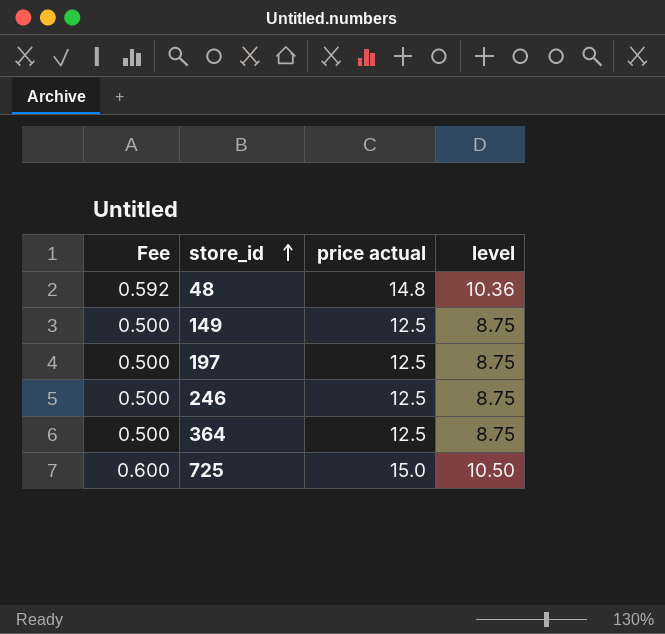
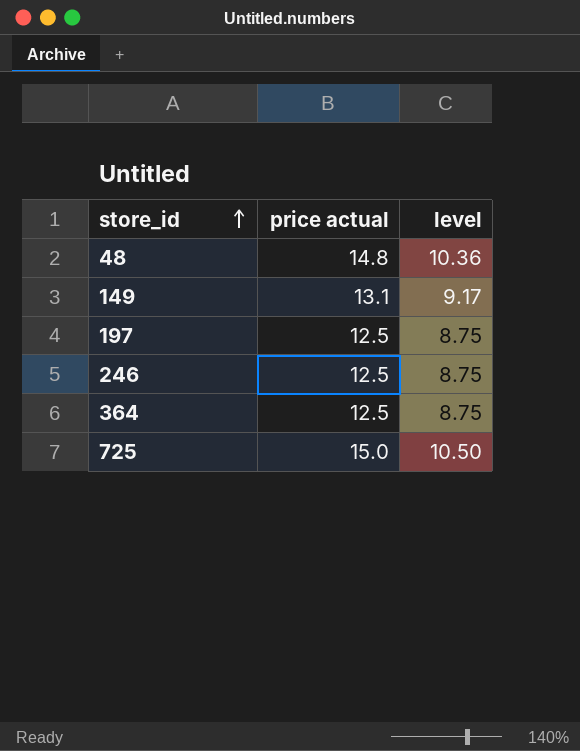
column Fee | formula: [price actual] * 0.04 -> none
149 | price actual: 12.5 -> 13.1
149 | level: 8.75 -> 9.17

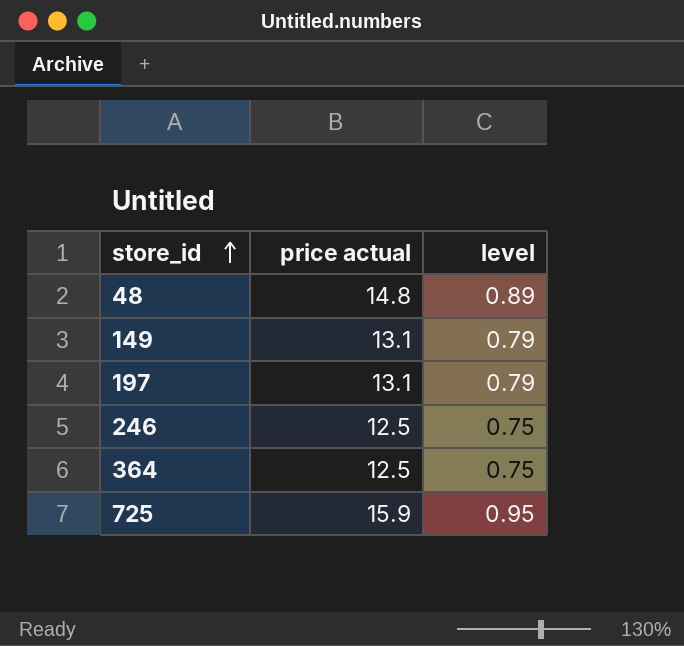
column level | formula: [price actual] * 0.7 -> [price actual] * 0.06
197 | price actual: 12.5 -> 13.1
725 | price actual: 15.0 -> 15.9

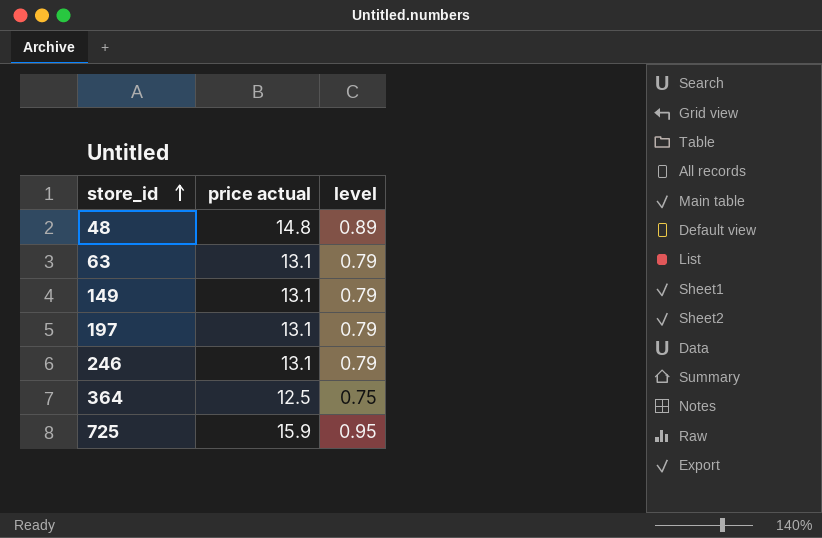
row 63: none -> 13.1 | 0.79
246 | price actual: 12.5 -> 13.1
246 | level: 0.75 -> 0.79

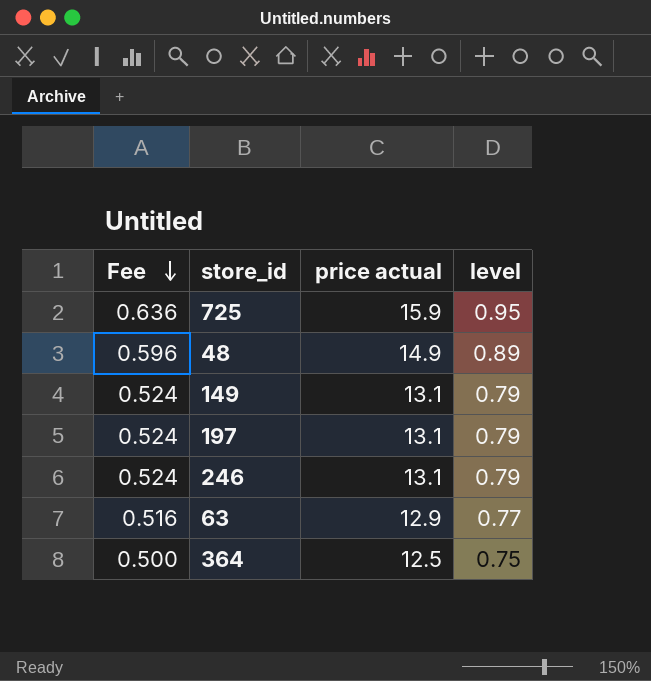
row order: store_id ascending -> Fee descending
column Fee | formula: none -> [price actual] * 0.04
48 | price actual: 14.8 -> 14.9
63 | price actual: 13.1 -> 12.9
63 | level: 0.79 -> 0.77

